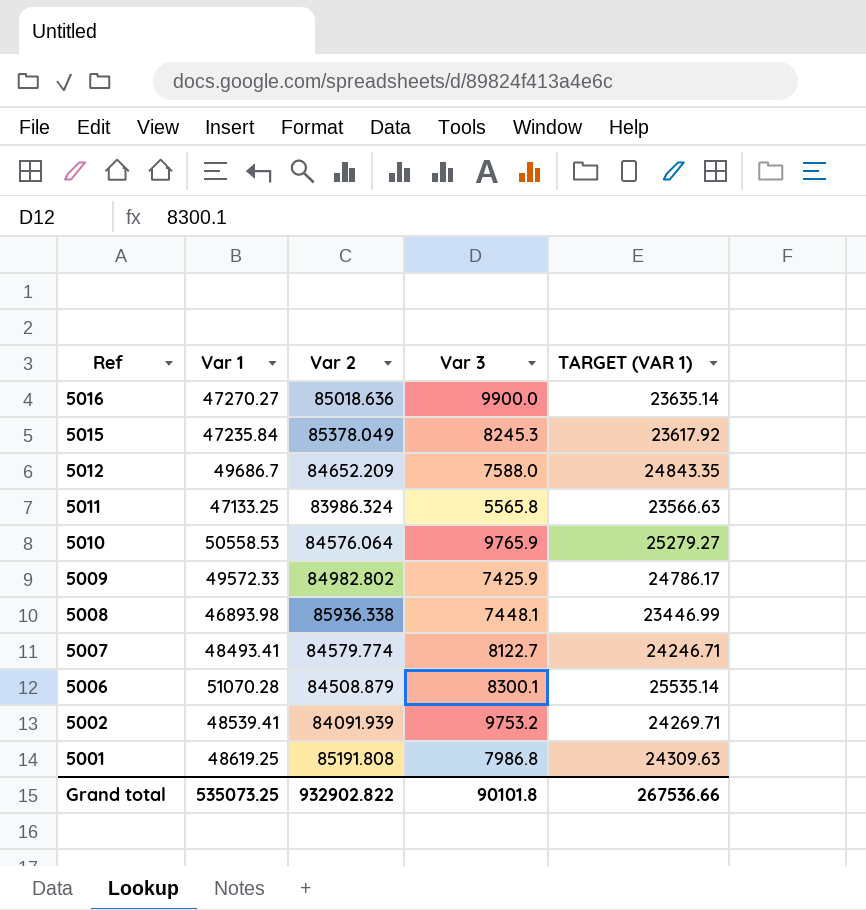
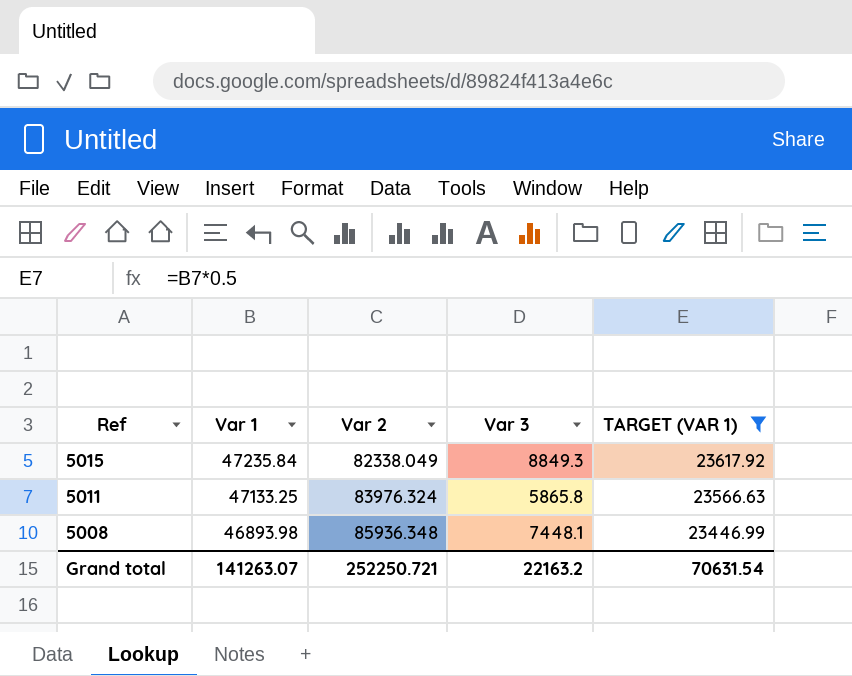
filter: none -> TARGET (VAR 1) <= 23617.92
5015 | Var 2: 85378.049 -> 82338.049
5015 | Var 3: 8245.3 -> 8849.3
5011 | Var 2: 83986.324 -> 83976.324
5011 | Var 3: 5565.8 -> 5865.8
5008 | Var 2: 85936.338 -> 85936.348
Grand total | Var 1: 535073.25 -> 141263.07
Grand total | Var 2: 932902.822 -> 252250.721
Grand total | Var 3: 90101.8 -> 22163.2
Grand total | TARGET (VAR 1): 267536.66 -> 70631.54

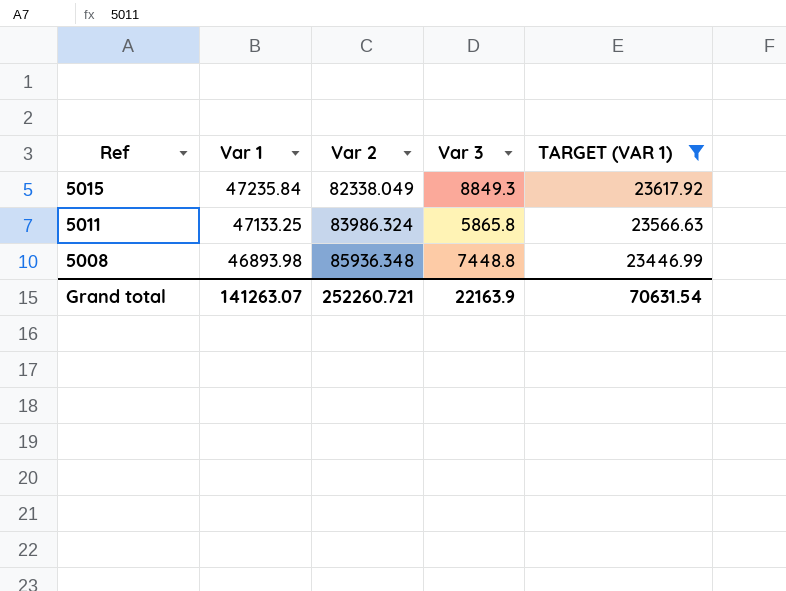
5011 | Var 2: 83976.324 -> 83986.324
5008 | Var 3: 7448.1 -> 7448.8
Grand total | Var 2: 252250.721 -> 252260.721
Grand total | Var 3: 22163.2 -> 22163.9

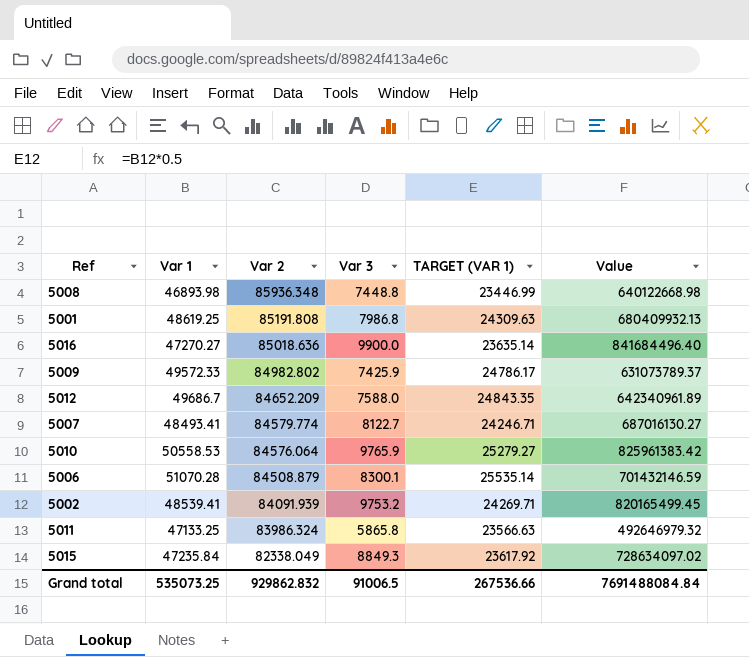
filter: TARGET (VAR 1) <= 23617.92 -> none
row order: Ref descending -> Var 2 descending
column Value | formula: none -> [Var 2] * [Var 3]
Grand total | Var 1: 141263.07 -> 535073.25
Grand total | Var 2: 252260.721 -> 929862.832
Grand total | Var 3: 22163.9 -> 91006.5
Grand total | TARGET (VAR 1): 70631.54 -> 267536.66

